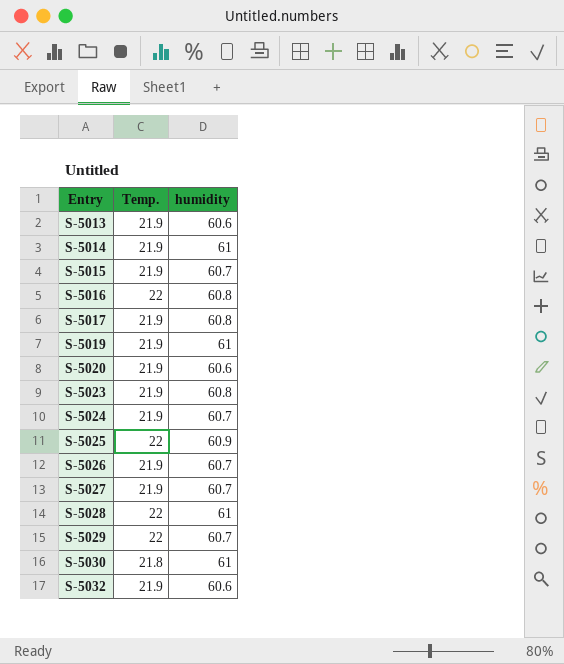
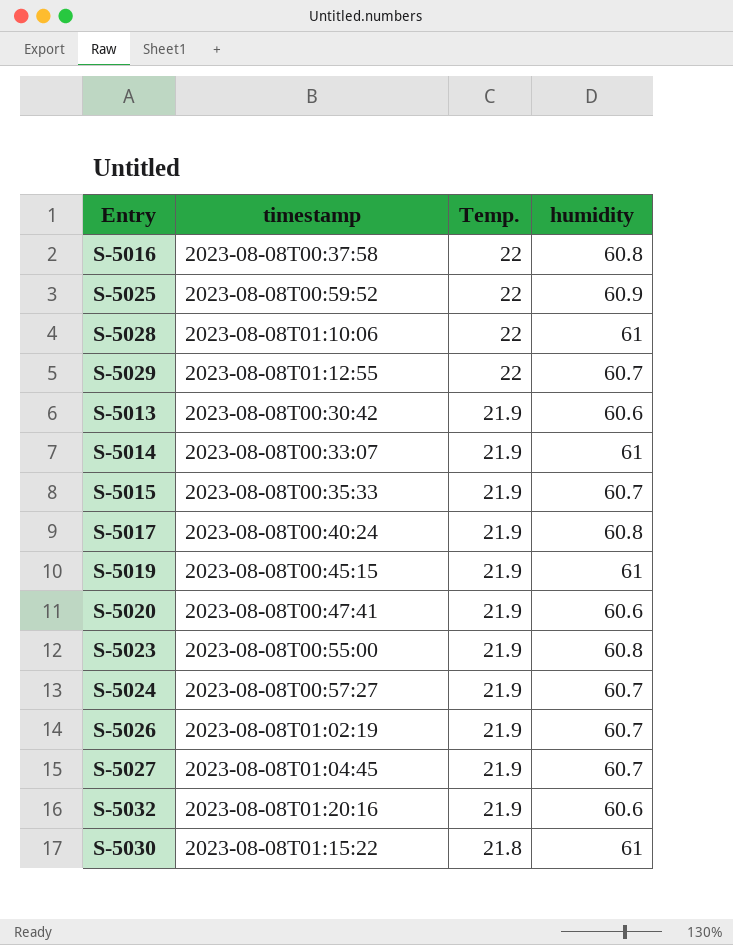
row order: Entry ascending -> Temp. descending
column timestamp | position: none -> 2

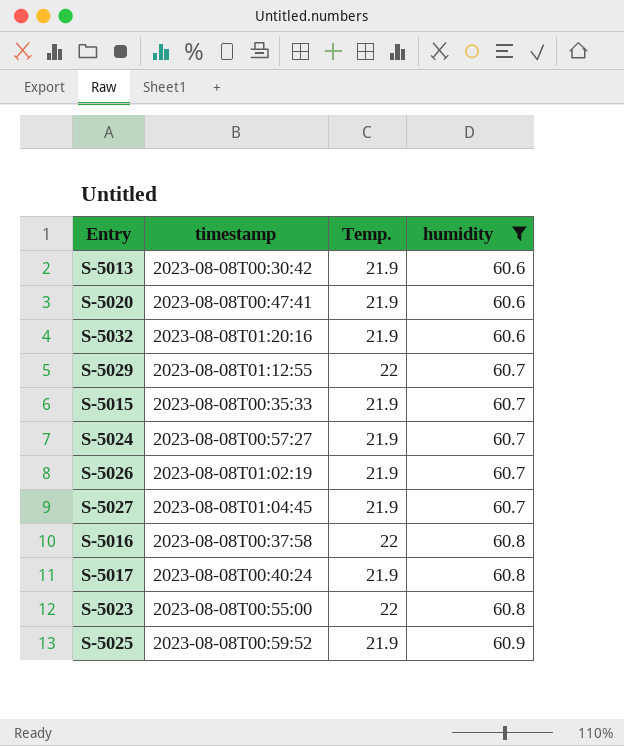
filter: none -> humidity != 61
row order: Temp. descending -> humidity ascending
S-5023 | Temp.: 21.9 -> 22
S-5025 | Temp.: 22 -> 21.9

